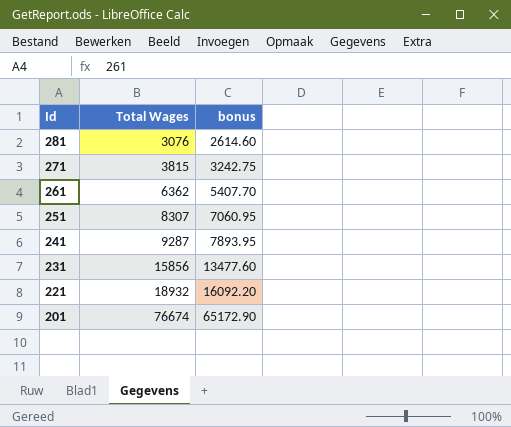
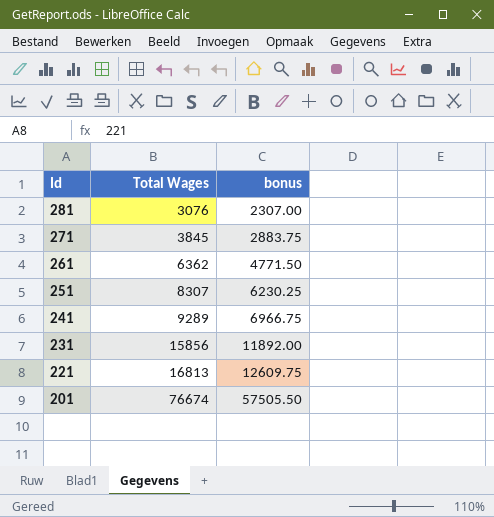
column bonus | formula: [Total Wages] * 0.85 -> [Total Wages] * 0.75
271 | Total Wages: 3815 -> 3845
241 | Total Wages: 9287 -> 9289
221 | Total Wages: 18932 -> 16813

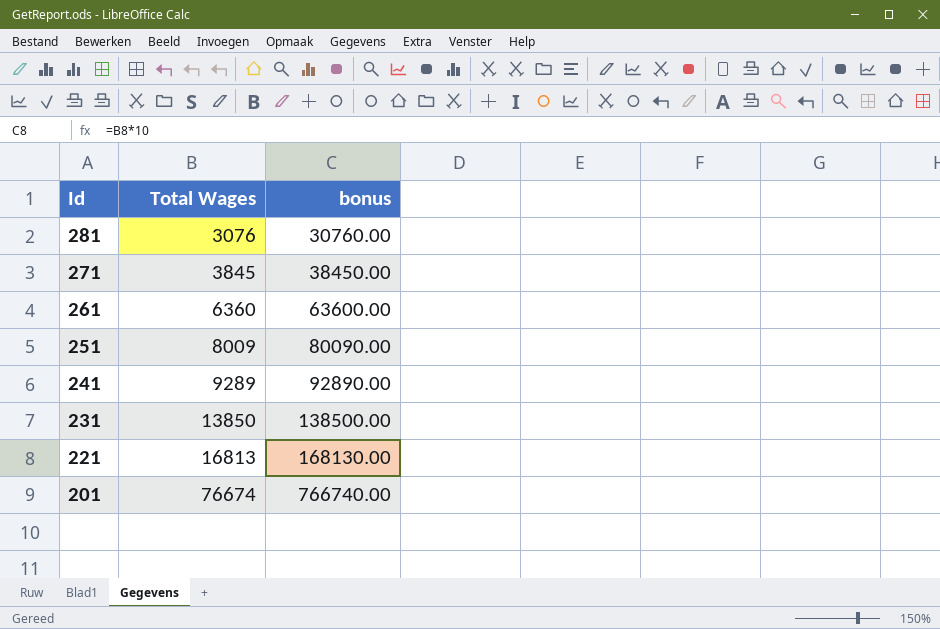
column bonus | formula: [Total Wages] * 0.75 -> [Total Wages] * 10
261 | Total Wages: 6362 -> 6360
251 | Total Wages: 8307 -> 8009
231 | Total Wages: 15856 -> 13850

